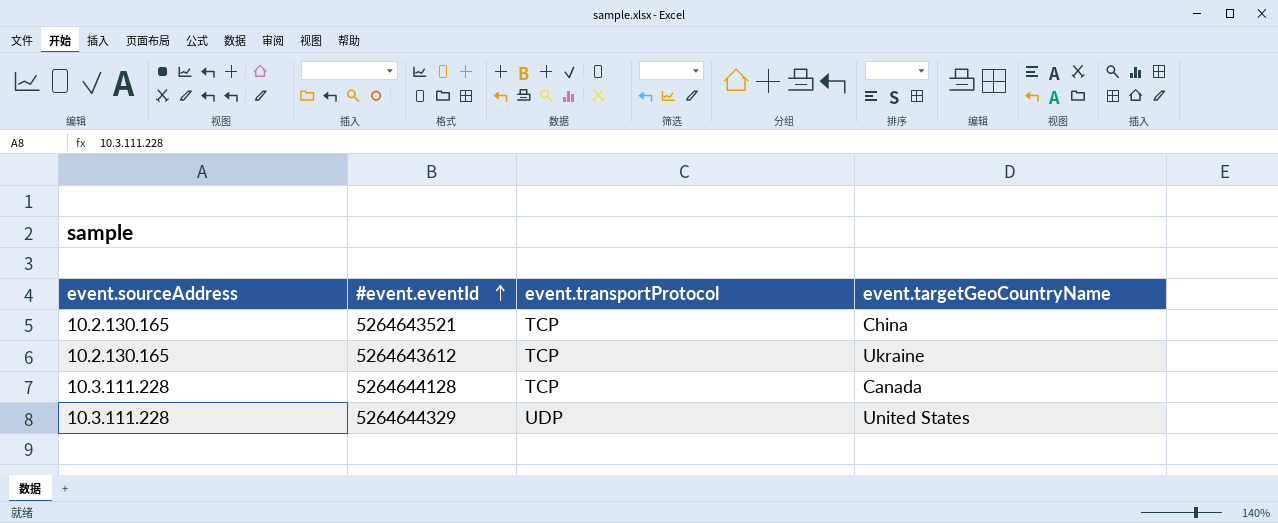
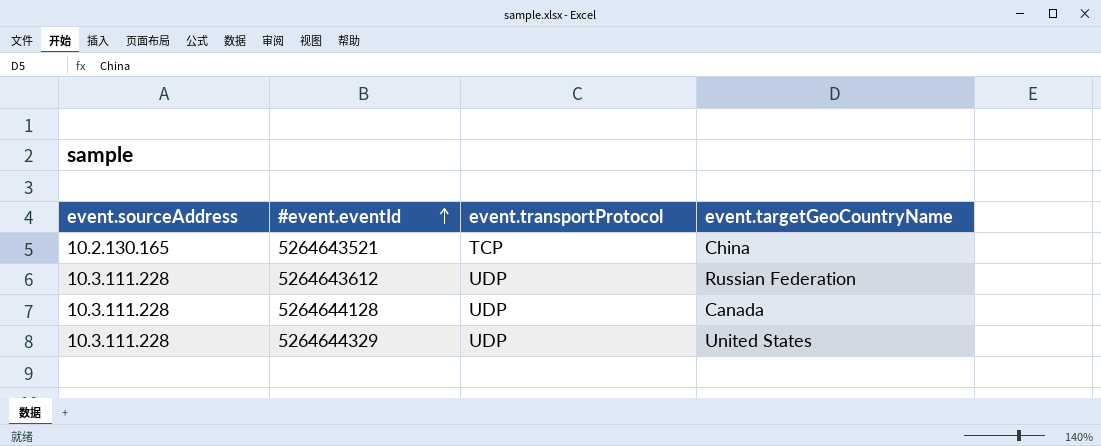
5264643612 | event.sourceAddress: 10.2.130.165 -> 10.3.111.228
5264643612 | event.transportProtocol: TCP -> UDP
5264643612 | event.targetGeoCountryName: Ukraine -> Russian Federation
5264644128 | event.transportProtocol: TCP -> UDP

